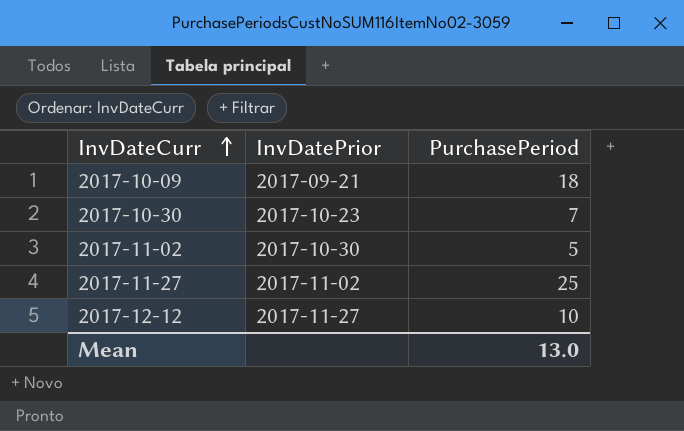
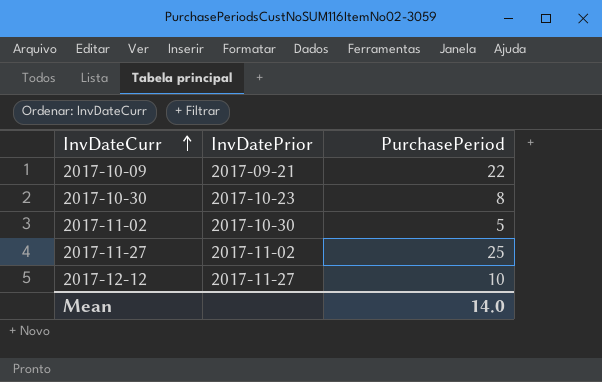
2017-10-09 | PurchasePeriod: 18 -> 22
2017-10-30 | PurchasePeriod: 7 -> 8
Mean | PurchasePeriod: 13.0 -> 14.0

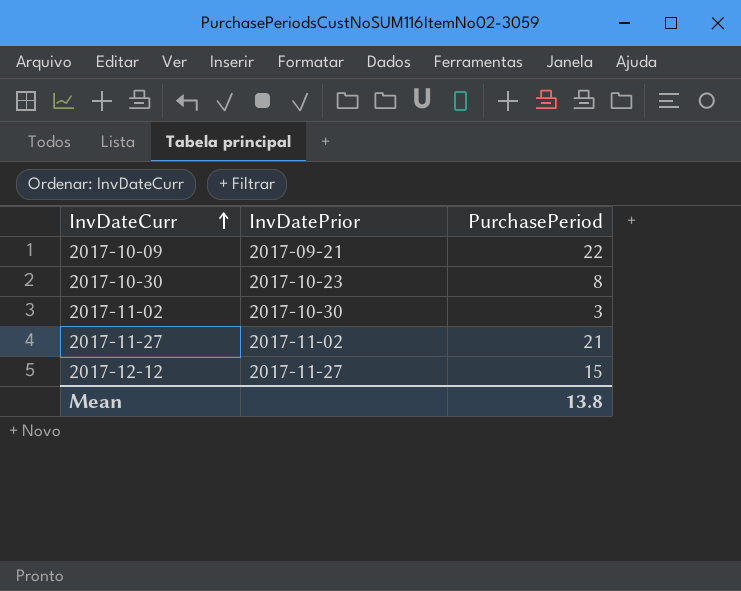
2017-11-02 | PurchasePeriod: 5 -> 3
2017-11-27 | PurchasePeriod: 25 -> 21
2017-12-12 | PurchasePeriod: 10 -> 15
Mean | PurchasePeriod: 14.0 -> 13.8

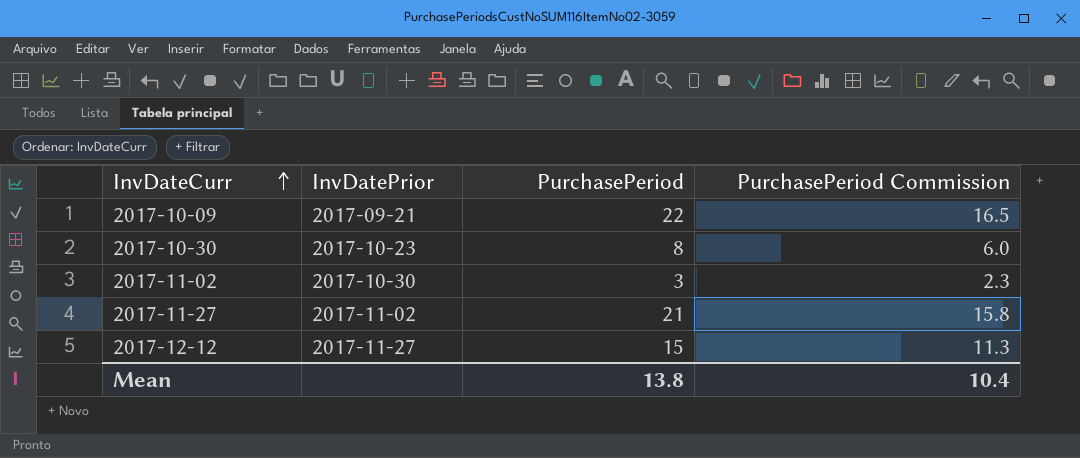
column PurchasePeriod Commission | formula: none -> [PurchasePeriod] * 0.75

